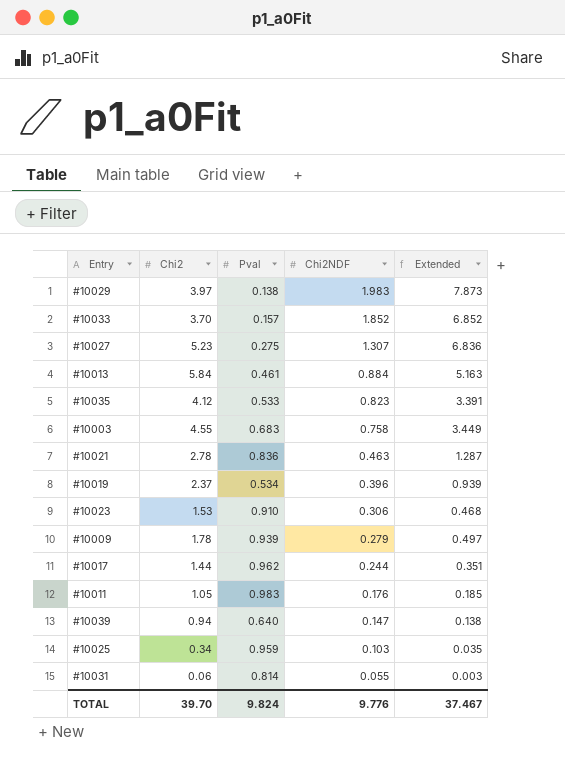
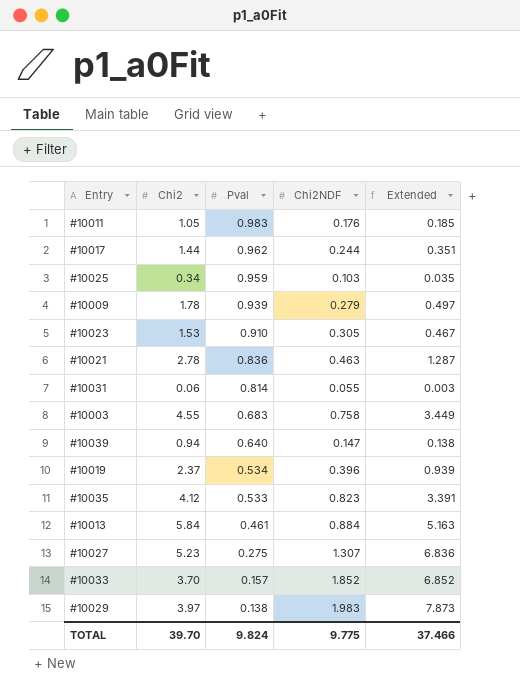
row order: Chi2NDF descending -> Pval descending
#10023 | Chi2NDF: 0.306 -> 0.305
#10023 | Extended: 0.468 -> 0.467
TOTAL | Chi2NDF: 9.776 -> 9.775
TOTAL | Extended: 37.467 -> 37.466

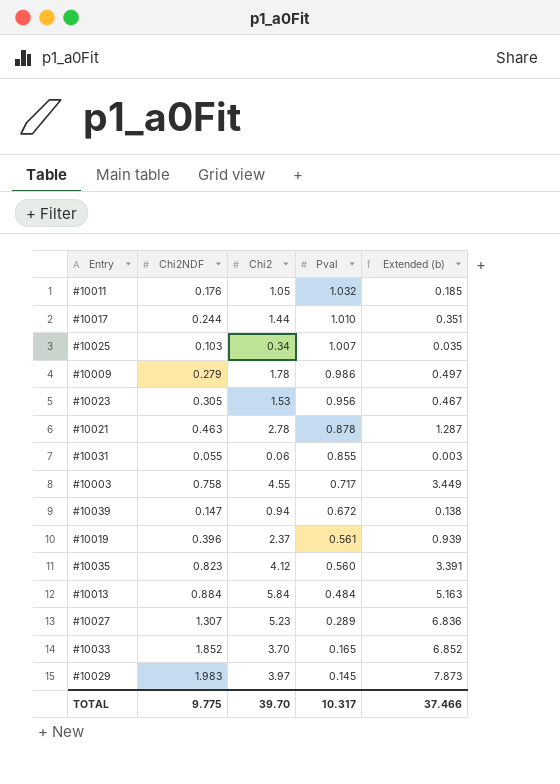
column Chi2NDF | position: 4 -> 2
column name: Extended -> Extended (b)
#10011 | Pval: 0.983 -> 1.032
#10017 | Pval: 0.962 -> 1.010
#10025 | Pval: 0.959 -> 1.007
#10009 | Pval: 0.939 -> 0.986
#10023 | Pval: 0.910 -> 0.956
#10021 | Pval: 0.836 -> 0.878
#10031 | Pval: 0.814 -> 0.855
#10003 | Pval: 0.683 -> 0.717
#10039 | Pval: 0.640 -> 0.672
#10019 | Pval: 0.534 -> 0.561
#10035 | Pval: 0.533 -> 0.560
#10013 | Pval: 0.461 -> 0.484
#10027 | Pval: 0.275 -> 0.289
#10033 | Pval: 0.157 -> 0.165
#10029 | Pval: 0.138 -> 0.145
TOTAL | Pval: 9.824 -> 10.317

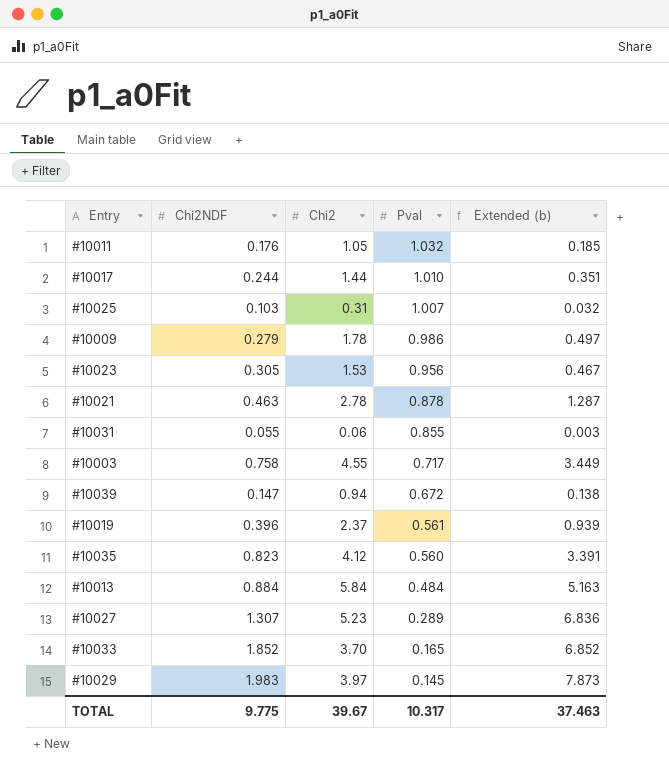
#10025 | Chi2: 0.34 -> 0.31
#10025 | Extended (b): 0.035 -> 0.032
TOTAL | Chi2: 39.70 -> 39.67
TOTAL | Extended (b): 37.466 -> 37.463

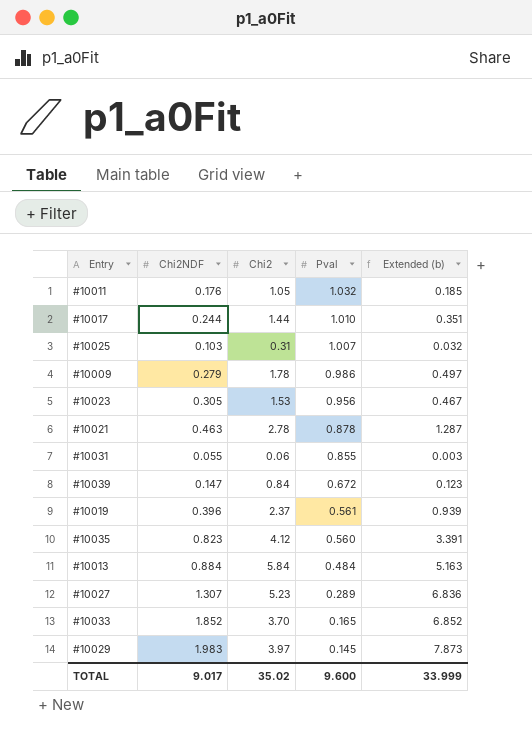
row #10003: 0.758 | 4.55 | 0.717 | 3.449 -> none
#10039 | Chi2: 0.94 -> 0.84
#10039 | Extended (b): 0.138 -> 0.123
TOTAL | Chi2NDF: 9.775 -> 9.017
TOTAL | Chi2: 39.67 -> 35.02
TOTAL | Pval: 10.317 -> 9.600
TOTAL | Extended (b): 37.463 -> 33.999

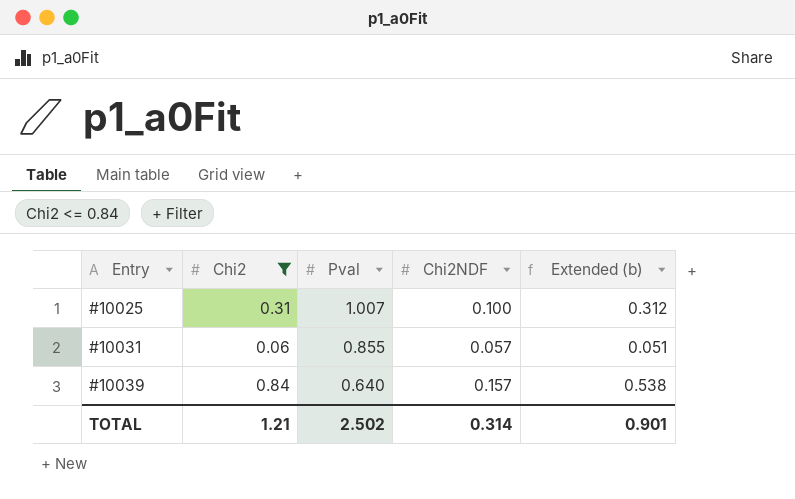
filter: none -> Chi2 <= 0.84
column Chi2NDF | position: 2 -> 4
column Extended (b) | formula: [Chi2NDF] * [Chi2] -> [Chi2] * [Pval]
#10025 | Chi2NDF: 0.103 -> 0.100
#10031 | Chi2NDF: 0.055 -> 0.057
#10039 | Pval: 0.672 -> 0.640
#10039 | Chi2NDF: 0.147 -> 0.157
TOTAL | Chi2: 35.02 -> 1.21
TOTAL | Pval: 9.600 -> 2.502
TOTAL | Chi2NDF: 9.017 -> 0.314
TOTAL | Extended (b): 33.999 -> 0.901

